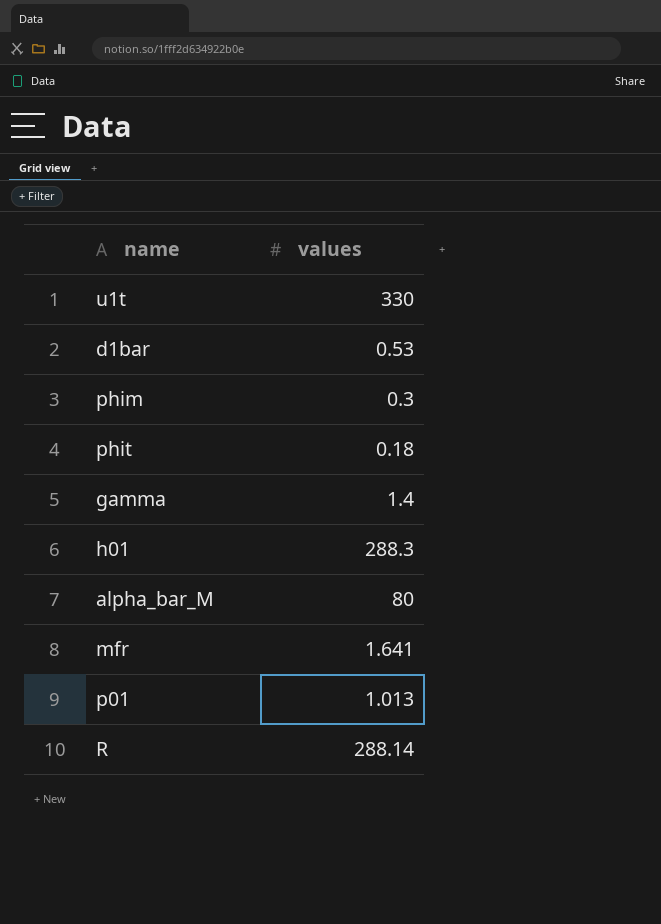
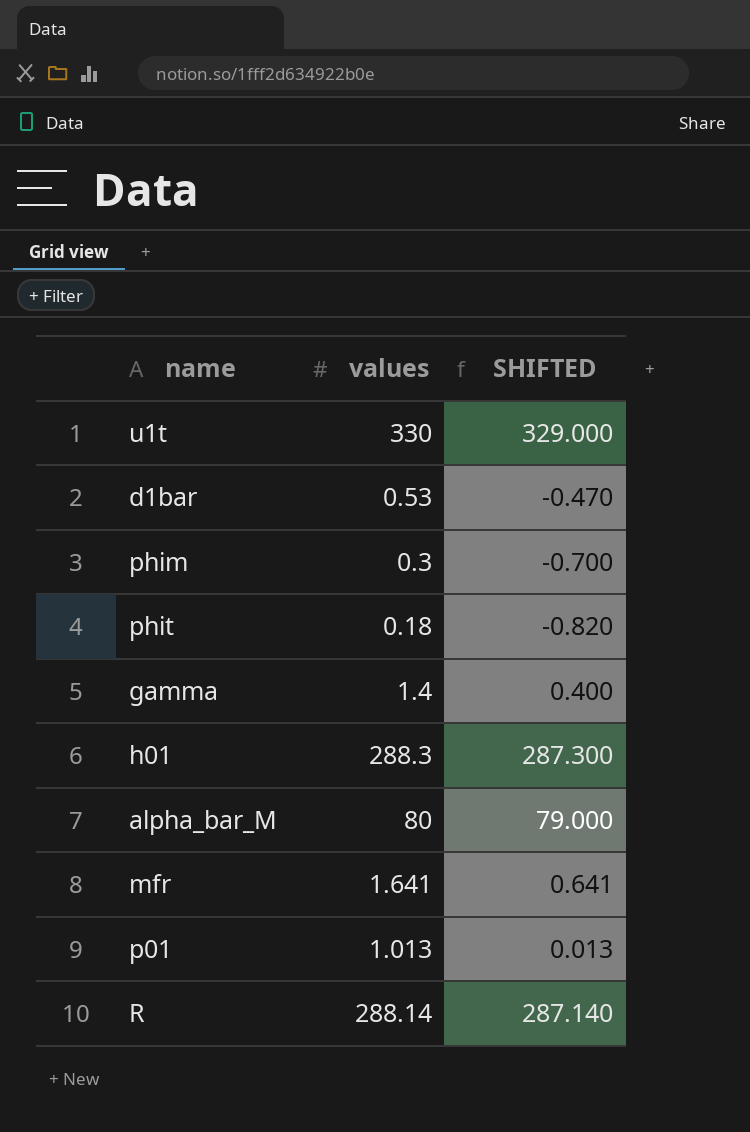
column SHIFTED | formula: none -> [values] - 1

